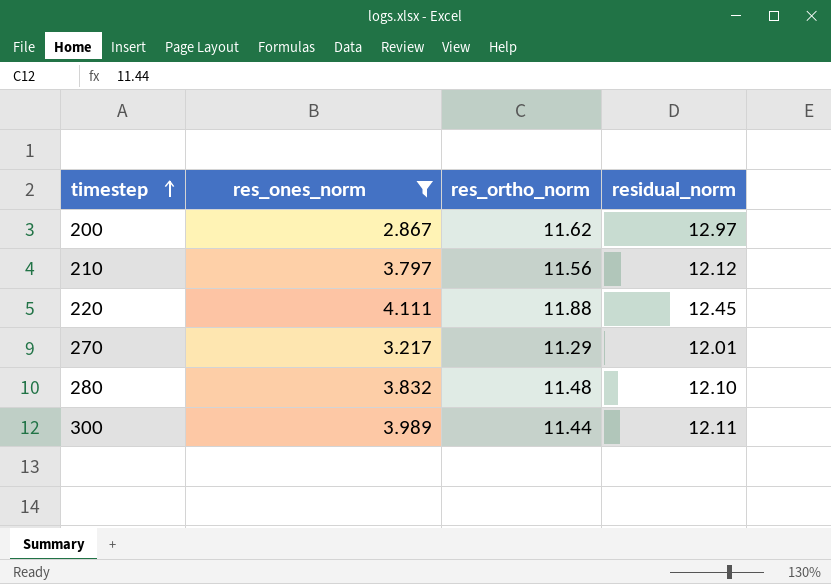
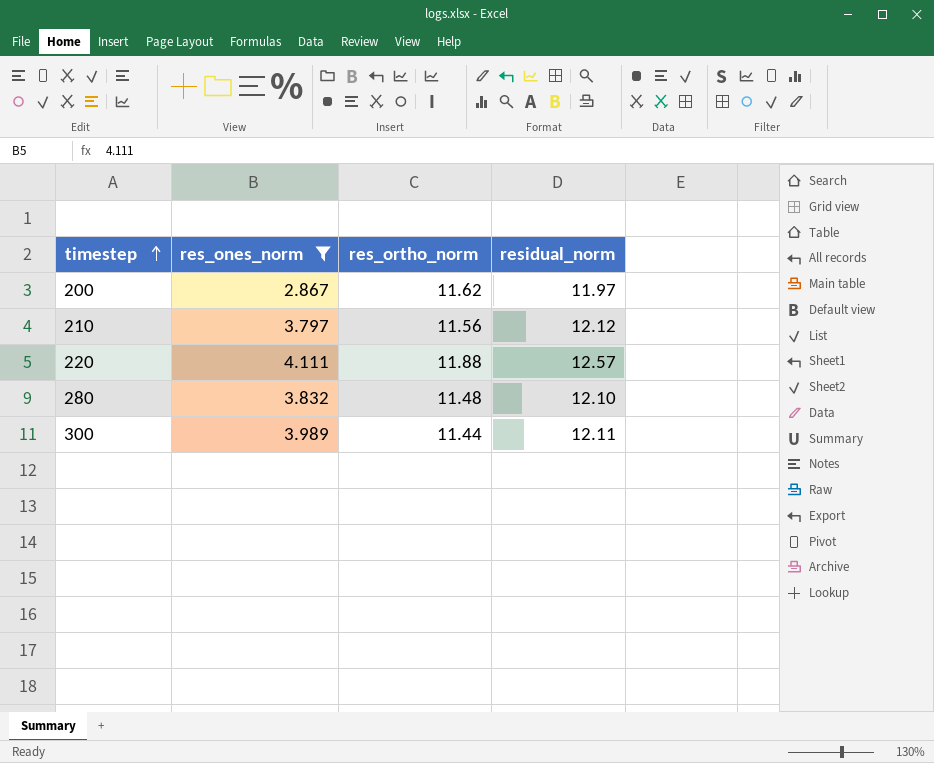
row 270: 3.217 | 11.29 | 12.01 -> none
200 | residual_norm: 12.97 -> 11.97
220 | residual_norm: 12.45 -> 12.57

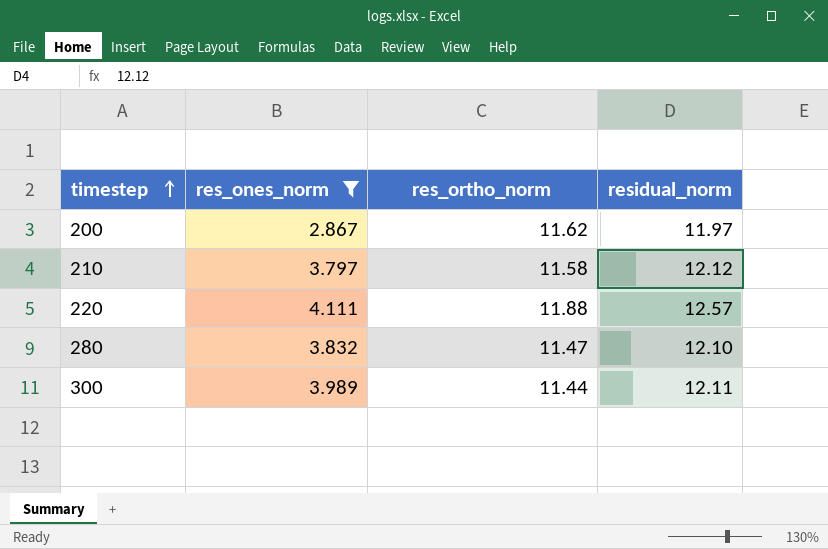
210 | res_ortho_norm: 11.56 -> 11.58
280 | res_ortho_norm: 11.48 -> 11.47

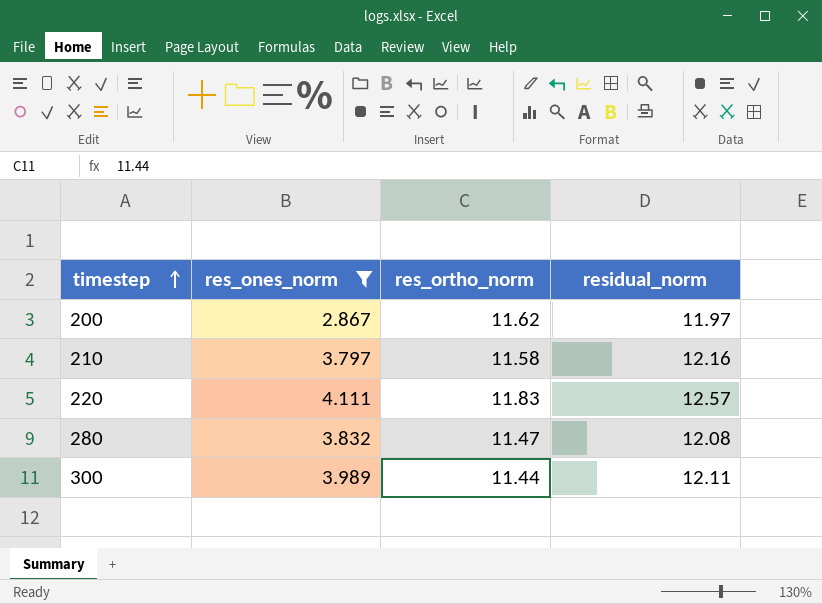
210 | residual_norm: 12.12 -> 12.16
220 | res_ortho_norm: 11.88 -> 11.83
280 | residual_norm: 12.10 -> 12.08

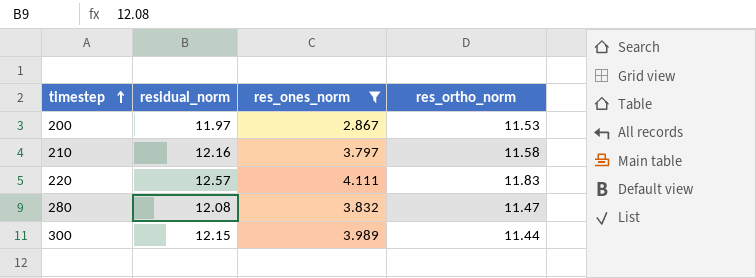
column residual_norm | position: 4 -> 2
200 | res_ortho_norm: 11.62 -> 11.53
300 | residual_norm: 12.11 -> 12.15

